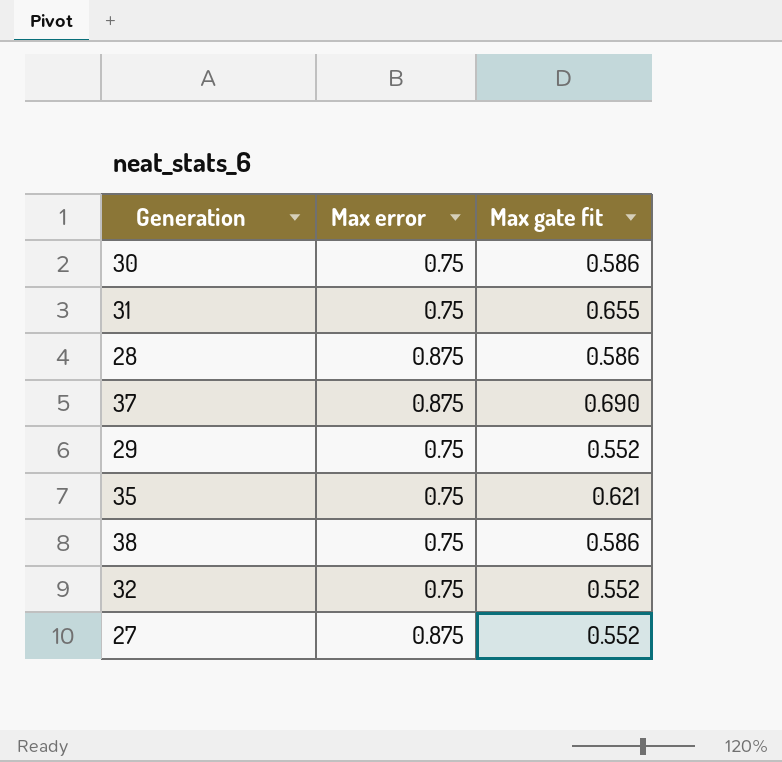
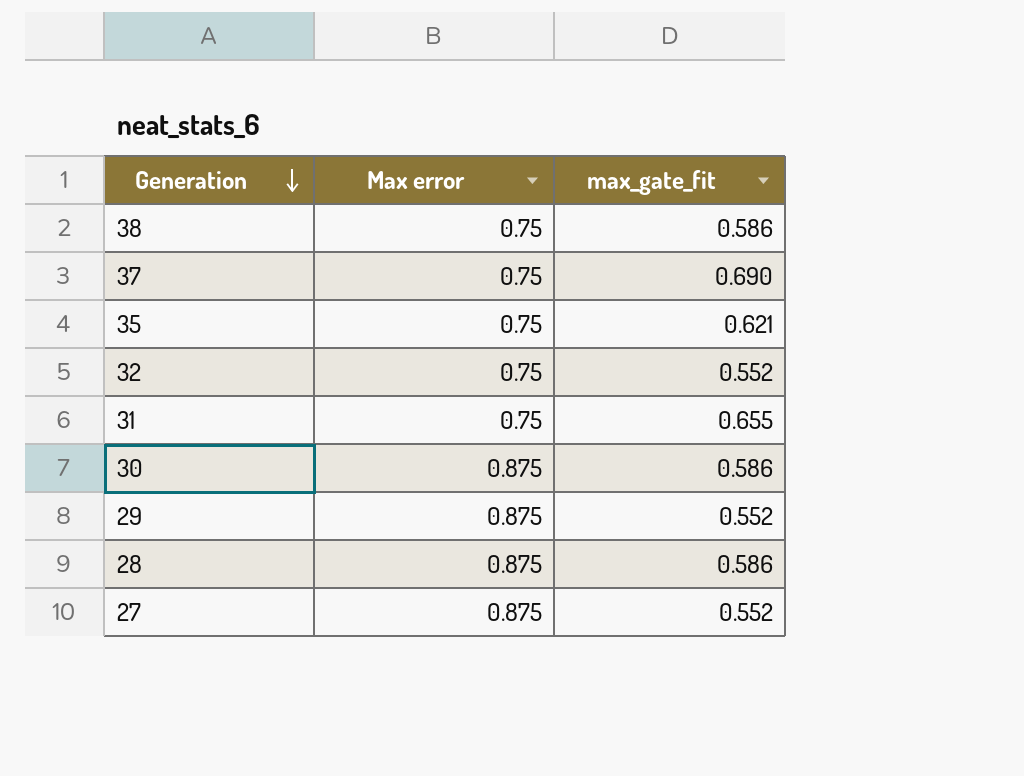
row order: none -> Generation descending
column name: Max gate fit -> max_gate_fit
37 | Max error: 0.875 -> 0.75
30 | Max error: 0.75 -> 0.875
29 | Max error: 0.75 -> 0.875

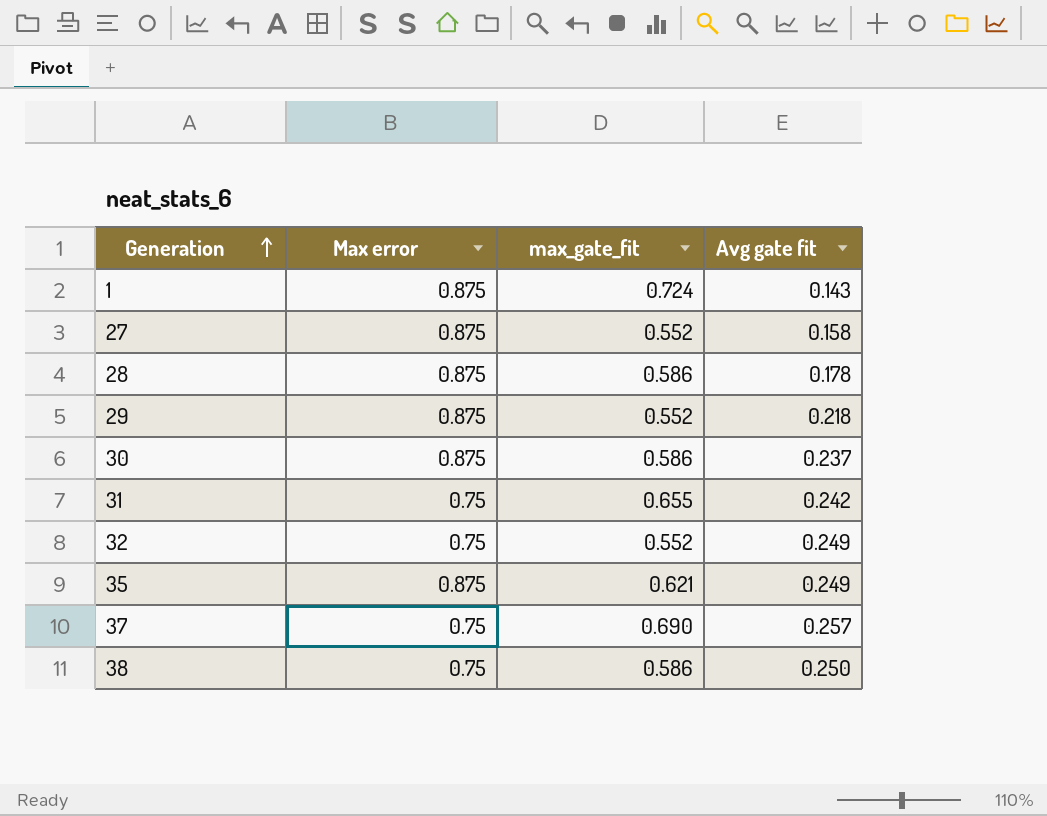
row order: Generation descending -> Generation ascending
column Avg gate fit | position: none -> 4
row 1: none -> 0.875 | 0.724 | 0.143
35 | Max error: 0.75 -> 0.875

